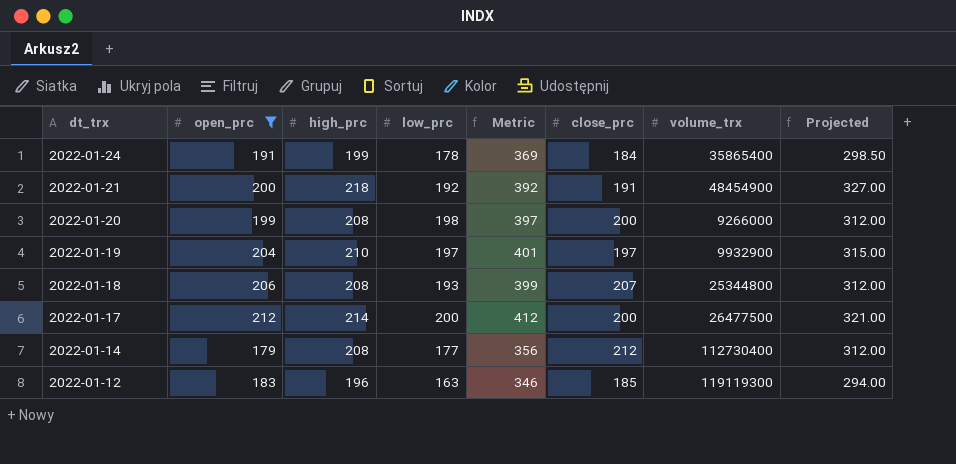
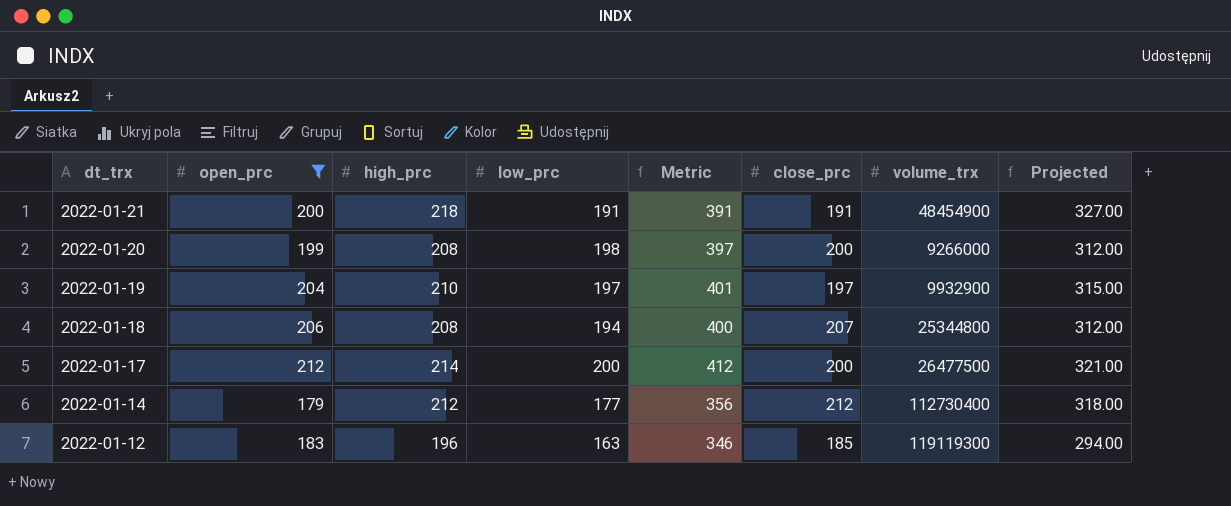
row 2022-01-24: 191 | 199 | 178 | 369 | 184 | 35865400 | 298.50 -> none
2022-01-21 | low_prc: 192 -> 191
2022-01-21 | Metric: 392 -> 391
2022-01-18 | low_prc: 193 -> 194
2022-01-18 | Metric: 399 -> 400
2022-01-14 | high_prc: 208 -> 212
2022-01-14 | Projected: 312.00 -> 318.00

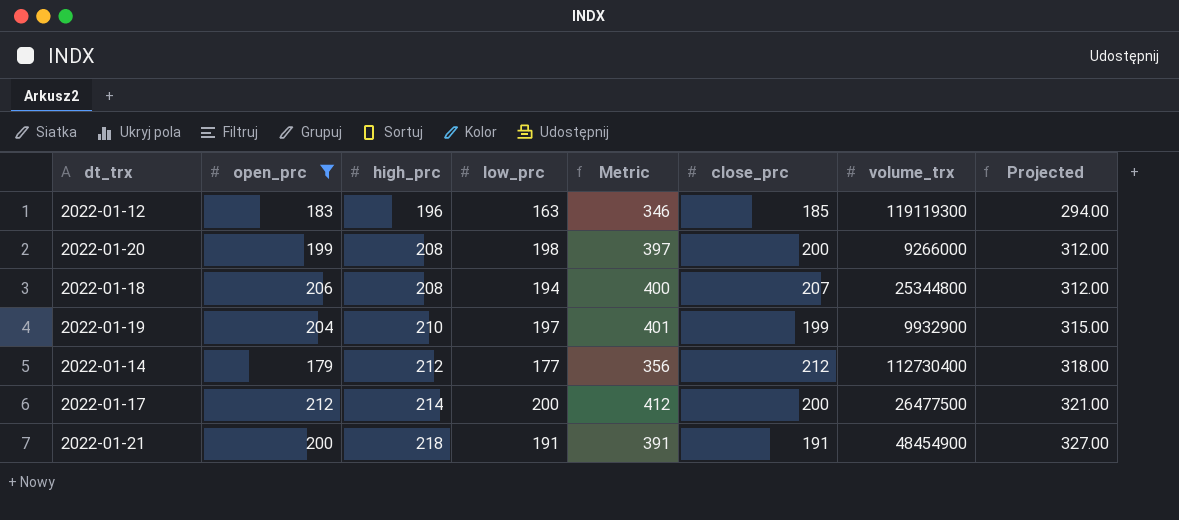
row order: dt_trx descending -> high_prc ascending
2022-01-19 | close_prc: 197 -> 199

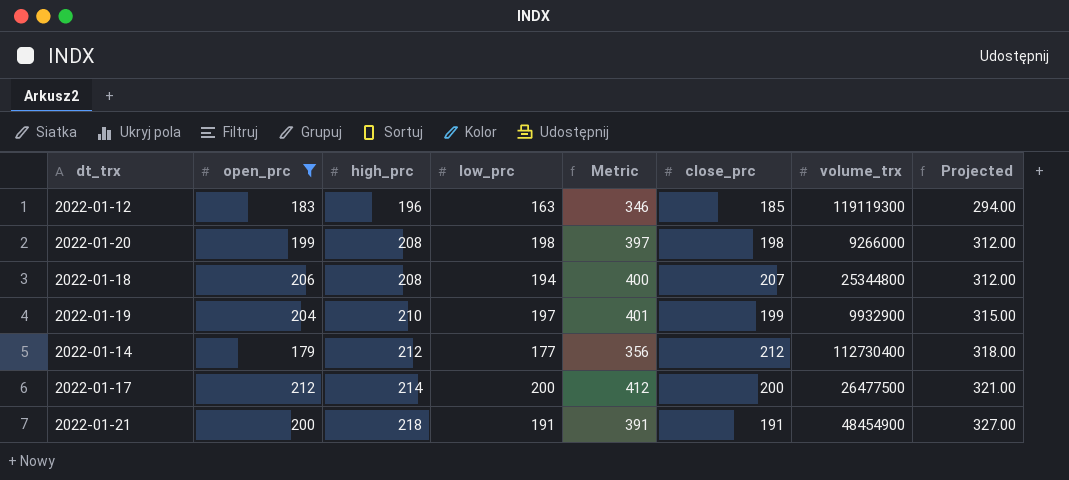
2022-01-20 | close_prc: 200 -> 198

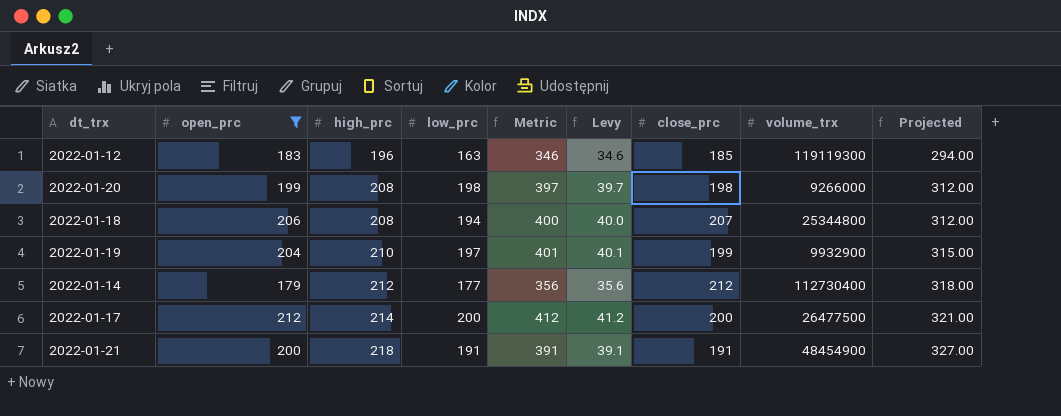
column Levy | formula: none -> [Metric] * 0.1

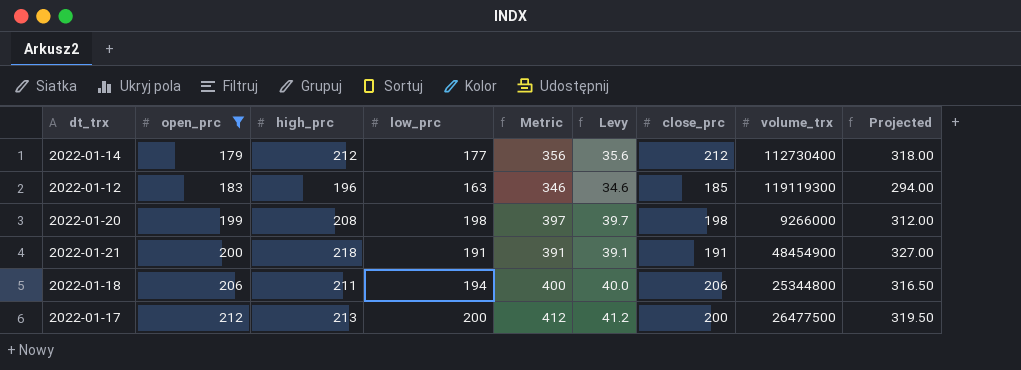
row order: high_prc ascending -> open_prc ascending
row 2022-01-19: 204 | 210 | 197 | 401 | 40.1 | 199 | 9932900 | 315.00 -> none
2022-01-18 | high_prc: 208 -> 211
2022-01-18 | close_prc: 207 -> 206
2022-01-18 | Projected: 312.00 -> 316.50
2022-01-17 | high_prc: 214 -> 213
2022-01-17 | Projected: 321.00 -> 319.50

